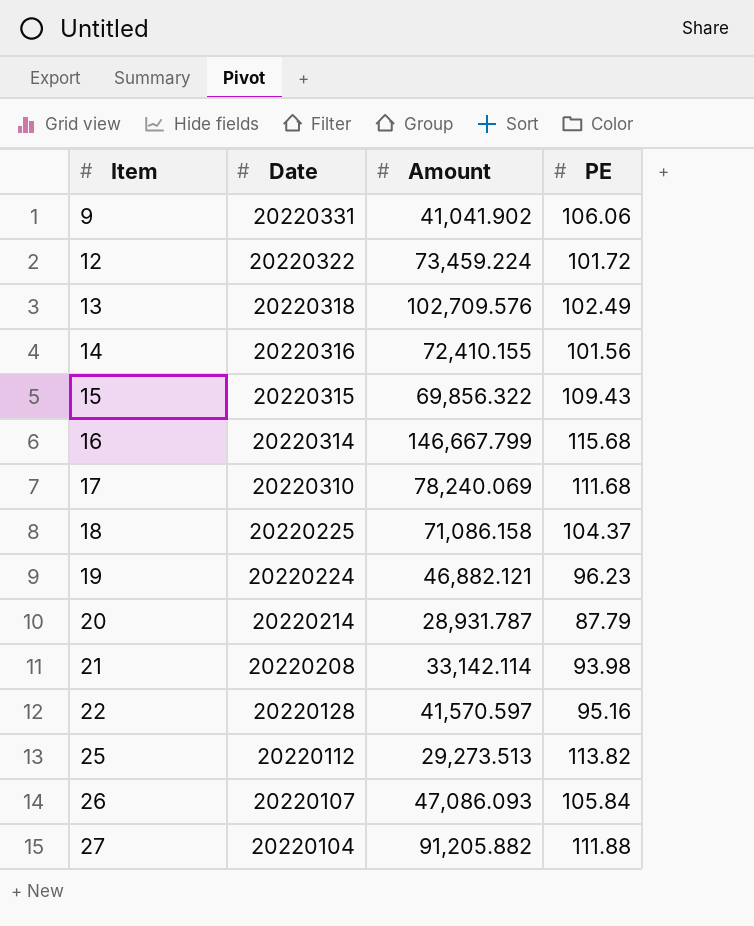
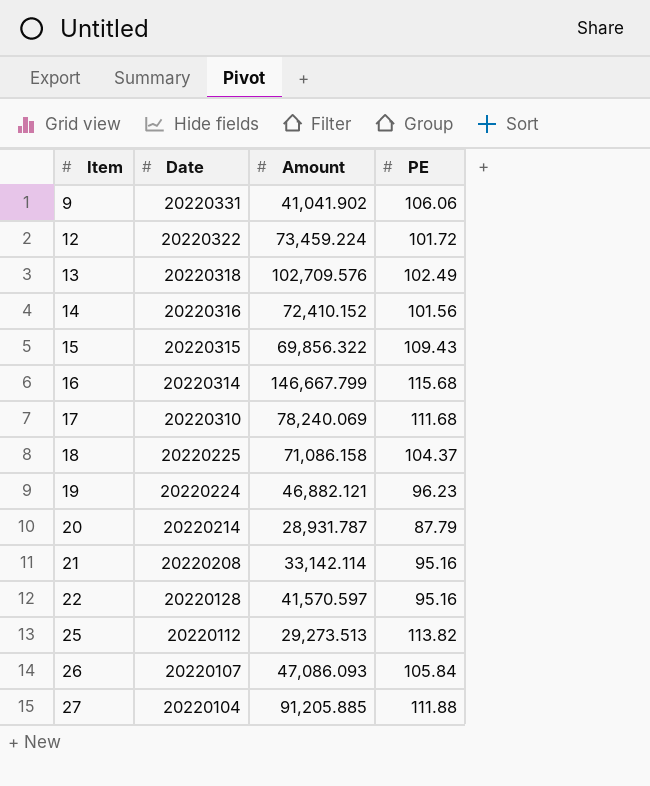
14 | Amount: 72,410.155 -> 72,410.152
21 | PE: 93.98 -> 95.16
27 | Amount: 91,205.882 -> 91,205.885

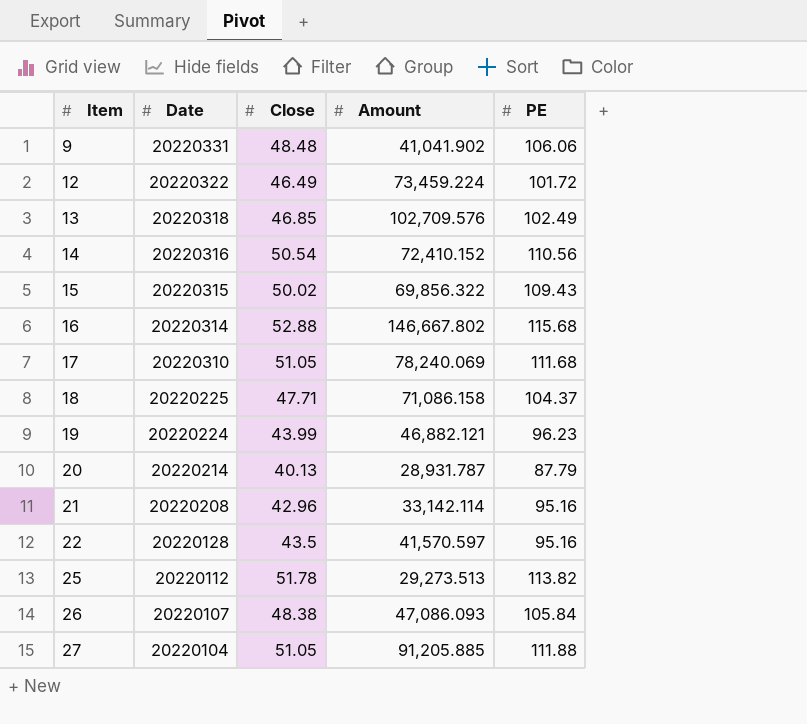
column Close | position: none -> 3
14 | PE: 101.56 -> 110.56
16 | Amount: 146,667.799 -> 146,667.802

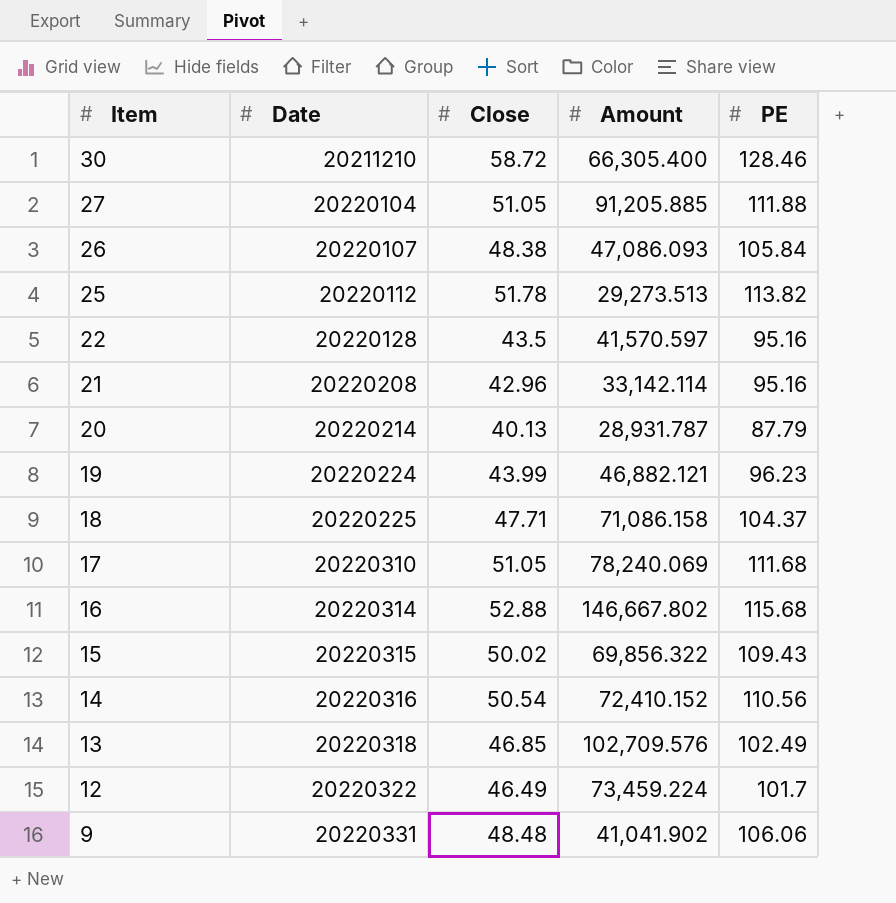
row order: Item ascending -> Item descending
row 30: none -> 20211210 | 58.72 | 66,305.400 | 128.46
12 | PE: 101.72 -> 101.7

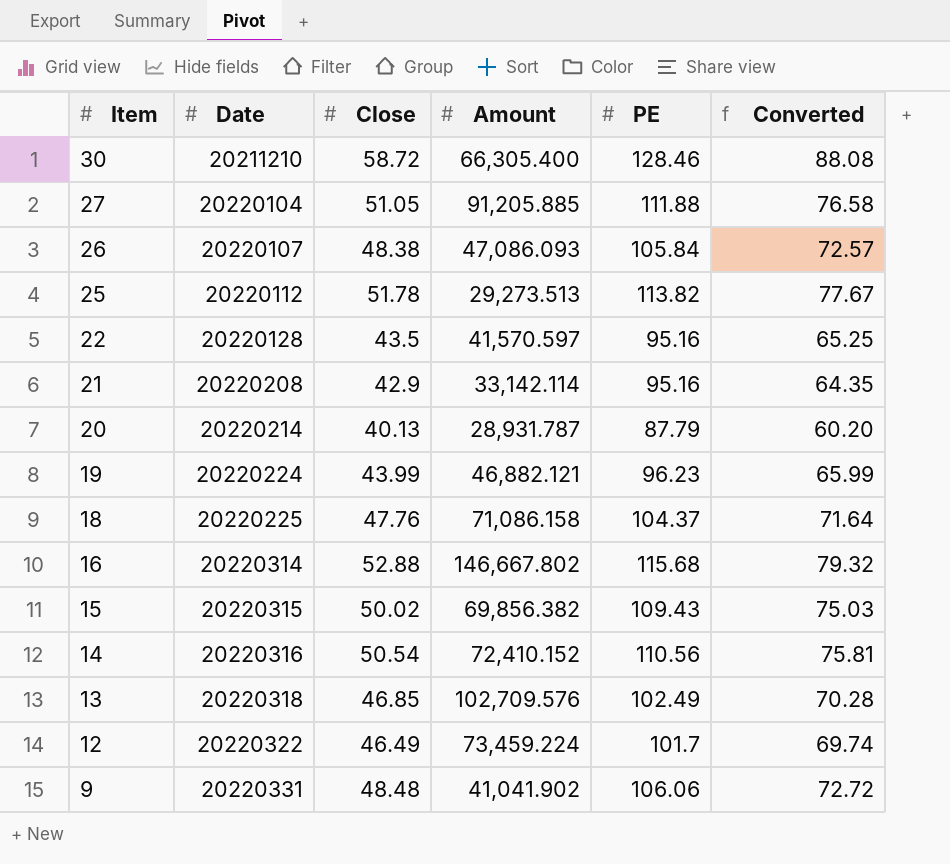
column Converted | formula: none -> [Close] * 1.5
row 17: 20220310 | 51.05 | 78,240.069 | 111.68 -> none
21 | Close: 42.96 -> 42.9
18 | Close: 47.71 -> 47.76
15 | Amount: 69,856.322 -> 69,856.382

